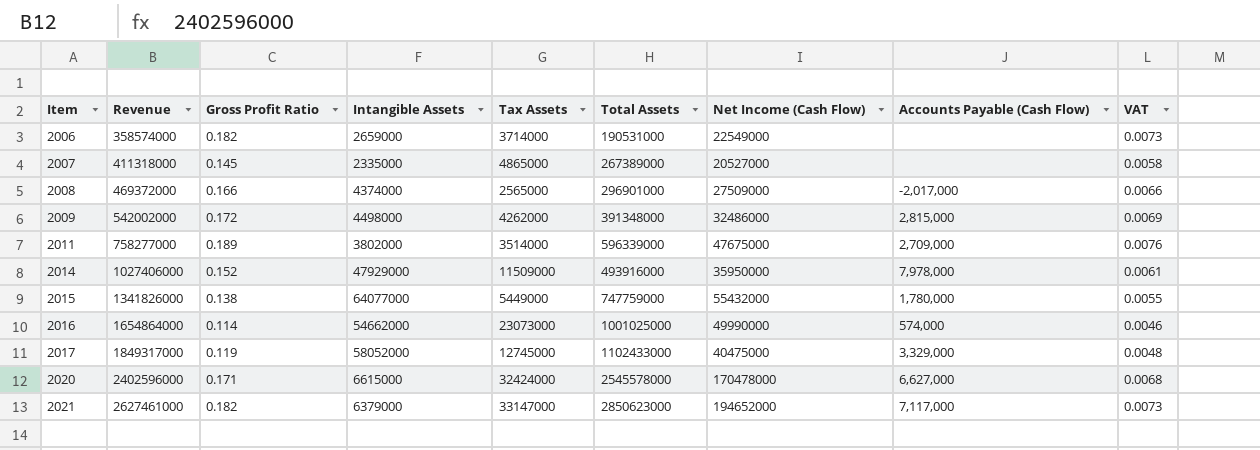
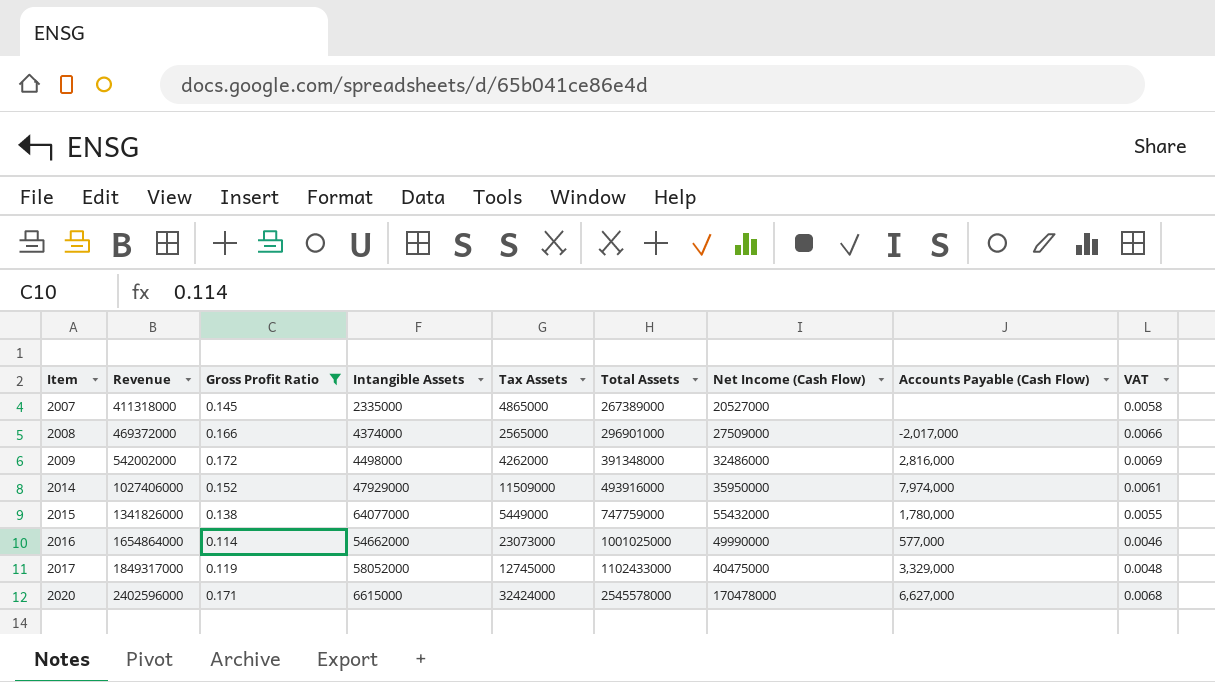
filter: none -> Gross Profit Ratio <= 0.172
2009 | Accounts Payable (Cash Flow): 2,815,000 -> 2,816,000
2014 | Accounts Payable (Cash Flow): 7,978,000 -> 7,974,000
2016 | Accounts Payable (Cash Flow): 574,000 -> 577,000

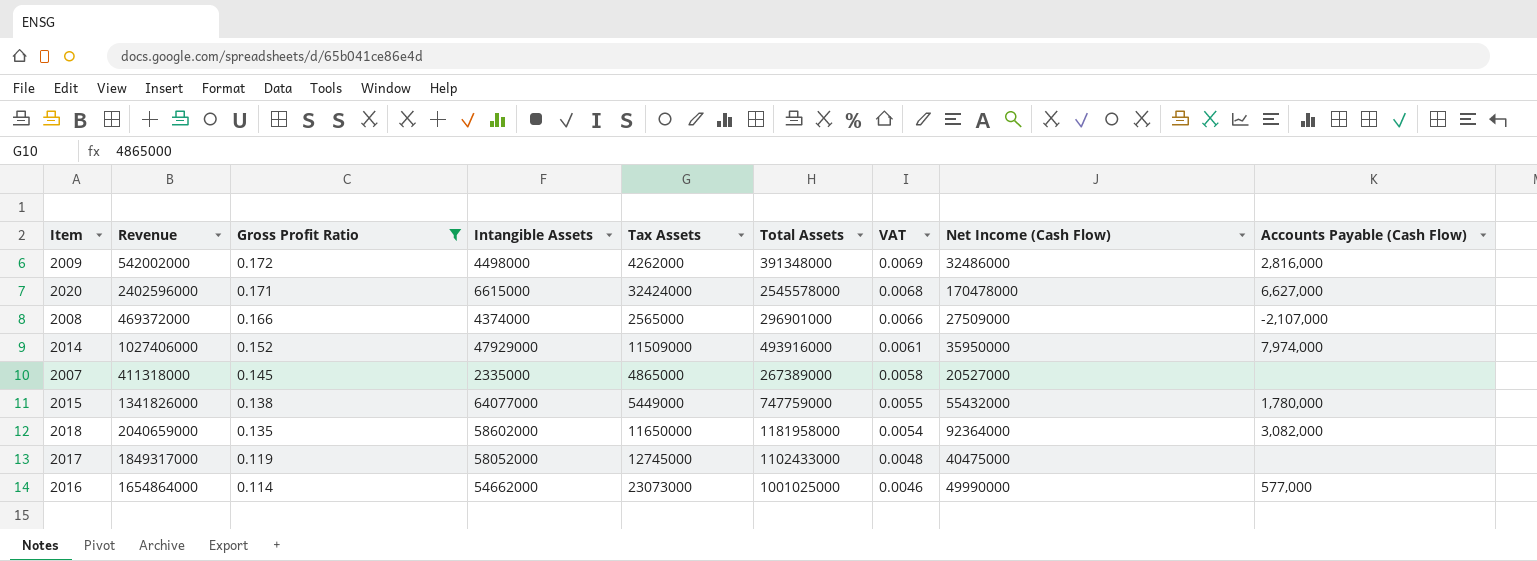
row order: Item ascending -> Gross Profit Ratio descending
column VAT | position: 9 -> 7
2008 | Accounts Payable (Cash Flow): -2,017,000 -> -2,107,000
row 2018: none -> 2040659000 | 0.135 | 58602000 | 11650000 | 1181958000 | 0.0054 | 92364000 | 3,082,000
2017 | Accounts Payable (Cash Flow): 3,329,000 -> none

